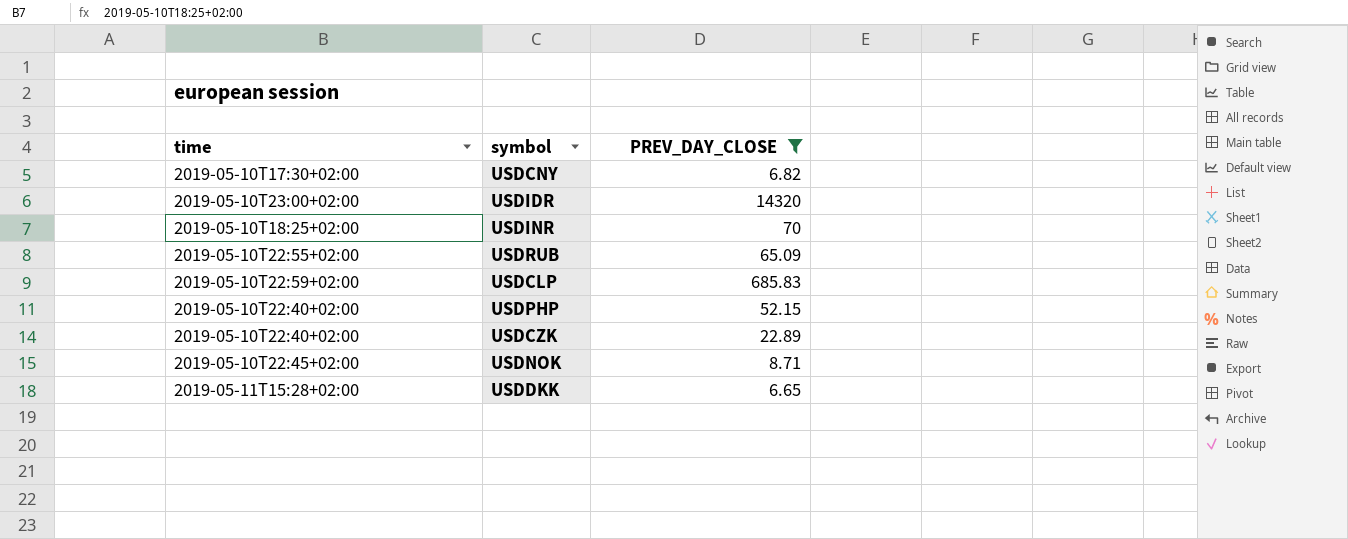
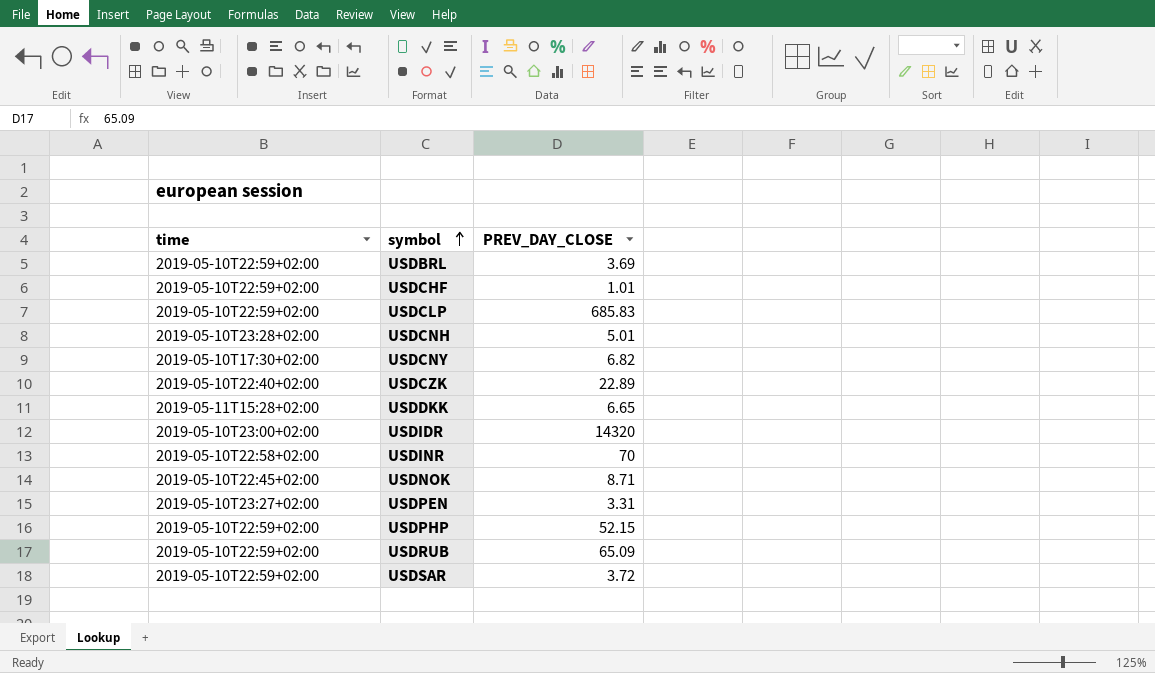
filter: PREV_DAY_CLOSE >= 6.65 -> none
row order: none -> symbol ascending
USDINR | time: 2019-05-10T18:25+02:00 -> 2019-05-10T22:58+02:00
USDPHP | time: 2019-05-10T22:40+02:00 -> 2019-05-10T22:59+02:00
USDRUB | time: 2019-05-10T22:55+02:00 -> 2019-05-10T22:59+02:00

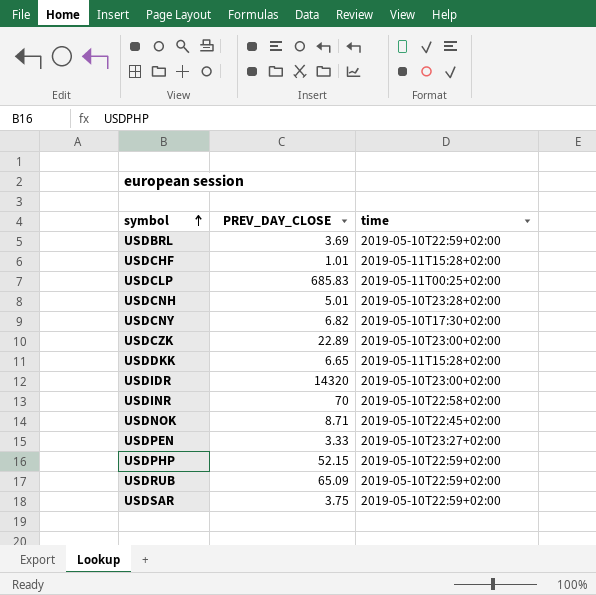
column time | position: 1 -> 3
USDCHF | time: 2019-05-10T22:59+02:00 -> 2019-05-11T15:28+02:00
USDCLP | time: 2019-05-10T22:59+02:00 -> 2019-05-11T00:25+02:00
USDCZK | time: 2019-05-10T22:40+02:00 -> 2019-05-10T23:00+02:00
USDPEN | PREV_DAY_CLOSE: 3.31 -> 3.33
USDSAR | PREV_DAY_CLOSE: 3.72 -> 3.75

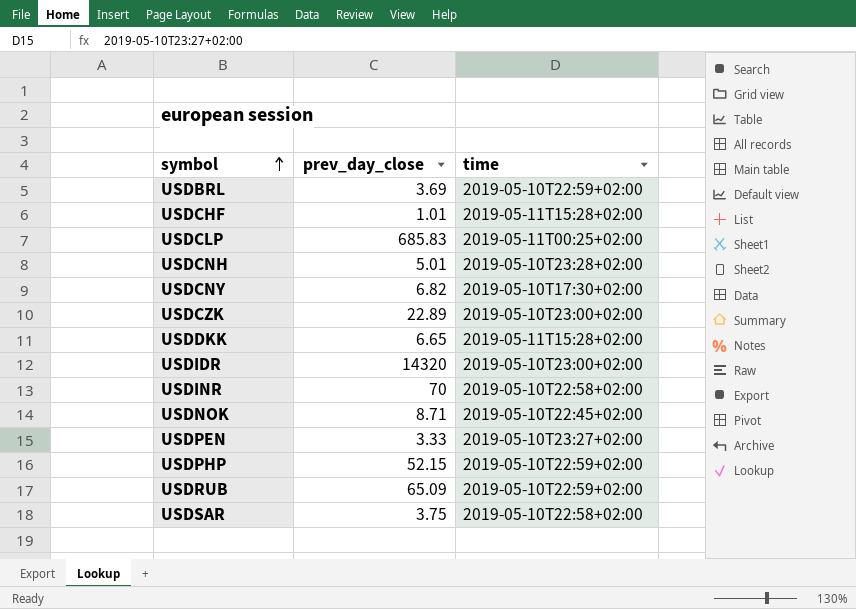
column name: PREV_DAY_CLOSE -> prev_day_close
USDSAR | time: 2019-05-10T22:59+02:00 -> 2019-05-10T22:58+02:00

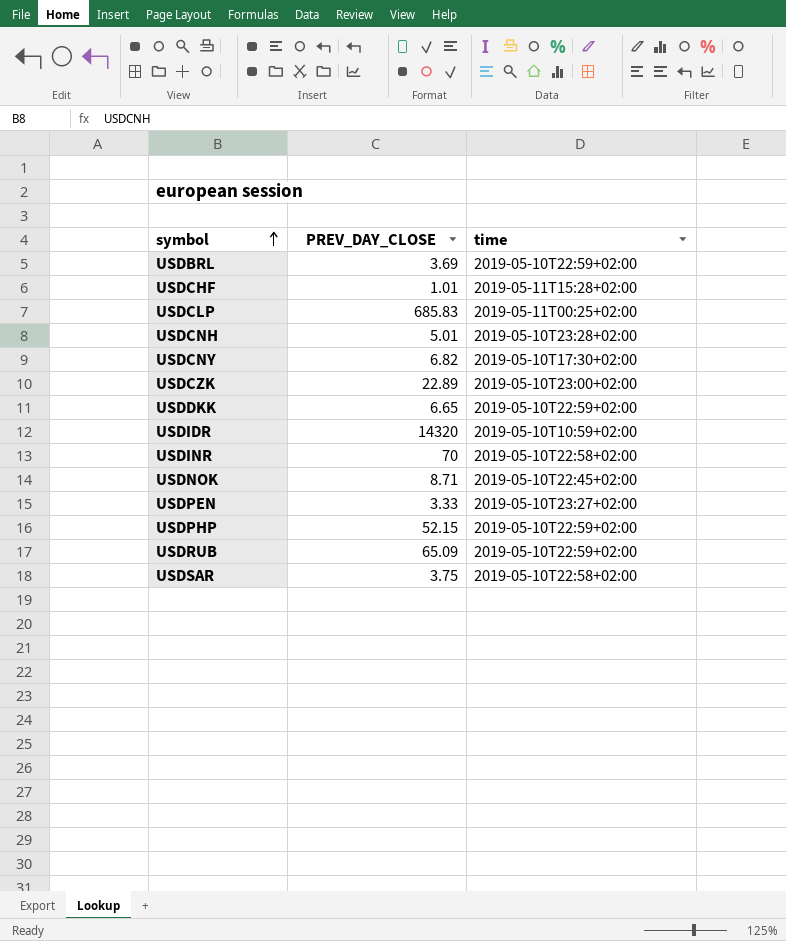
column name: prev_day_close -> PREV_DAY_CLOSE
USDDKK | time: 2019-05-11T15:28+02:00 -> 2019-05-10T22:59+02:00
USDIDR | time: 2019-05-10T23:00+02:00 -> 2019-05-10T10:59+02:00

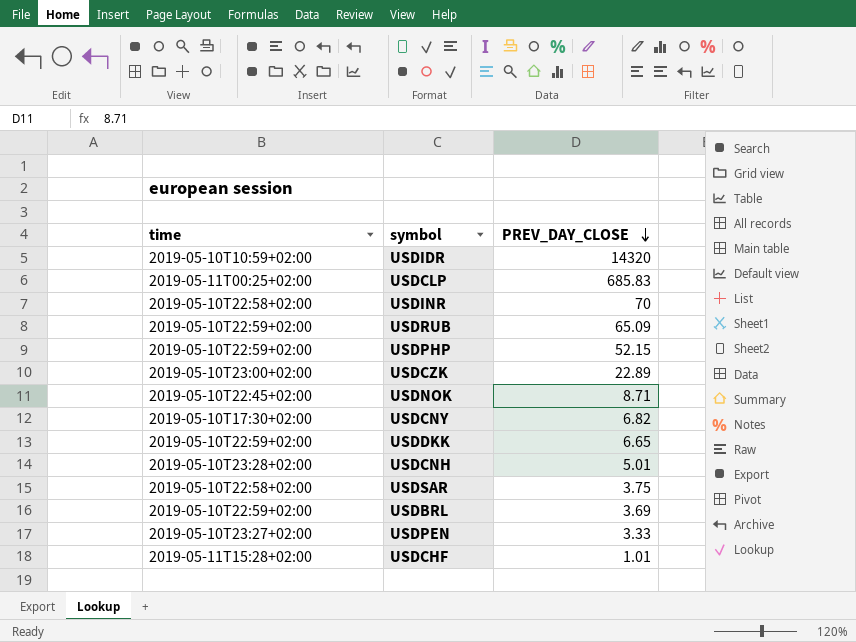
row order: symbol ascending -> PREV_DAY_CLOSE descending
column time | position: 3 -> 1

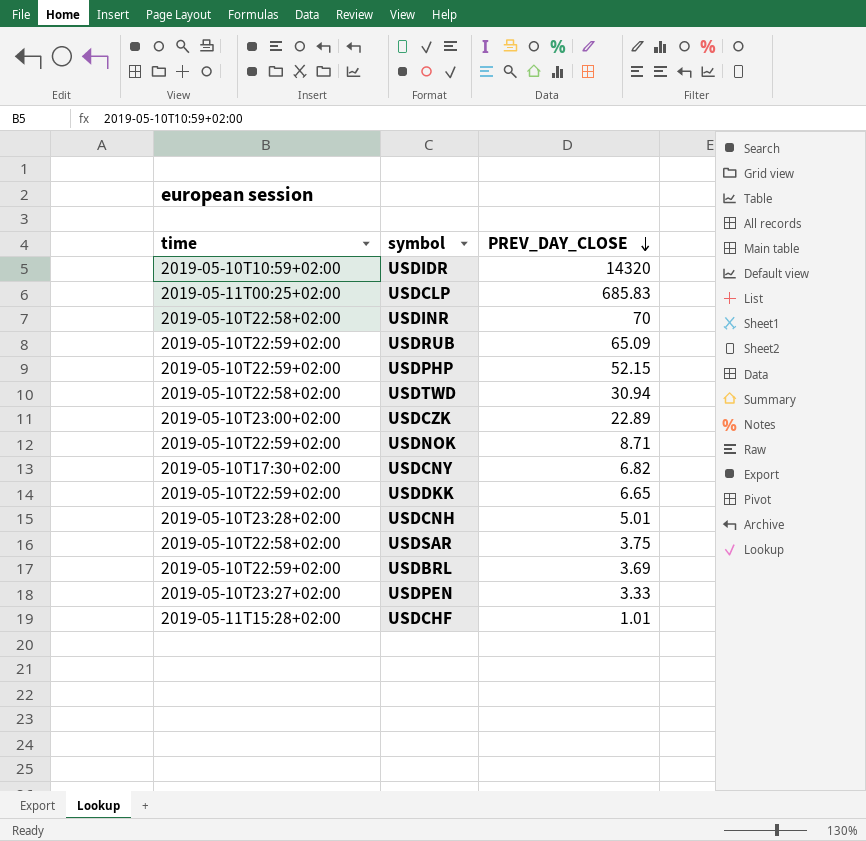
row USDTWD: none -> 2019-05-10T22:58+02:00 | 30.94
USDNOK | time: 2019-05-10T22:45+02:00 -> 2019-05-10T22:59+02:00

